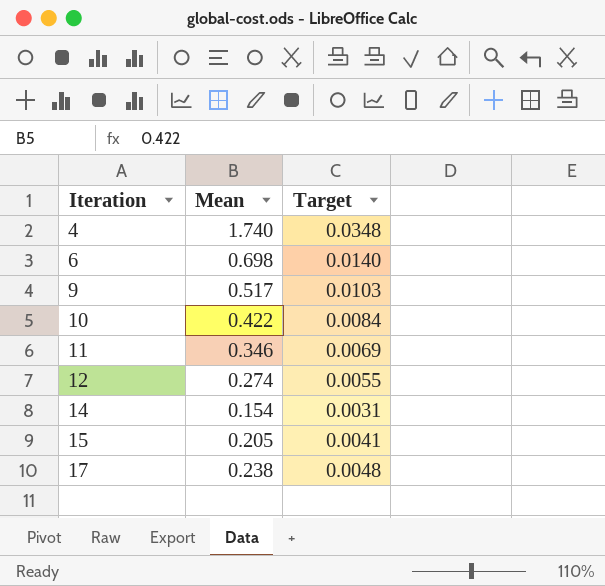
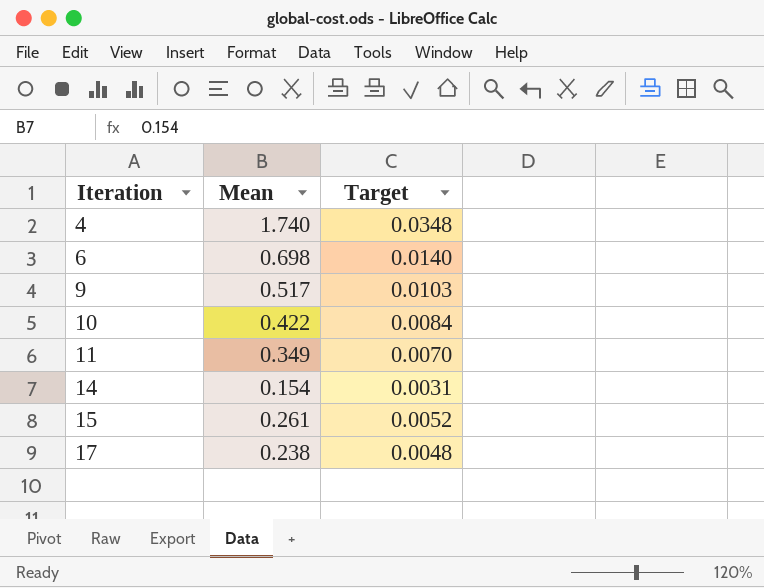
row 12: 0.274 | 0.0055 -> none
11 | Mean: 0.346 -> 0.349
11 | Target: 0.0069 -> 0.0070
15 | Mean: 0.205 -> 0.261
15 | Target: 0.0041 -> 0.0052

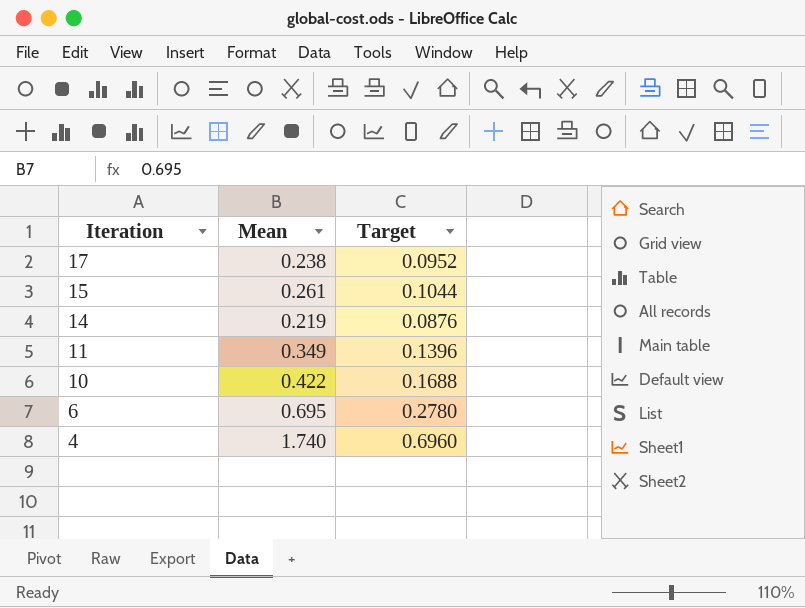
row order: Iteration ascending -> Iteration descending
column Target | formula: [Mean] * 0.02 -> [Mean] * 0.4
row 9: 0.517 | 0.0103 -> none
14 | Mean: 0.154 -> 0.219
6 | Mean: 0.698 -> 0.695

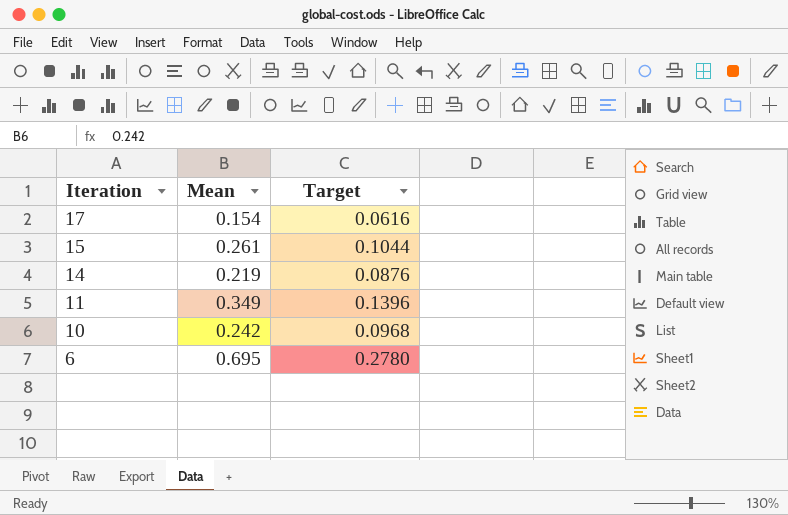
row 4: 1.740 | 0.6960 -> none
17 | Mean: 0.238 -> 0.154
17 | Target: 0.0952 -> 0.0616
10 | Mean: 0.422 -> 0.242
10 | Target: 0.1688 -> 0.0968

